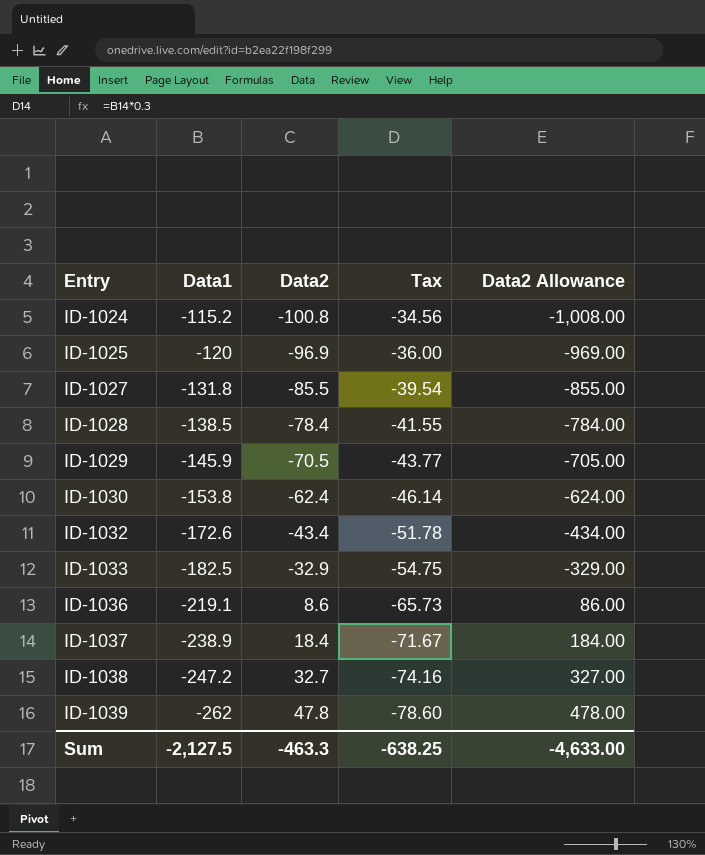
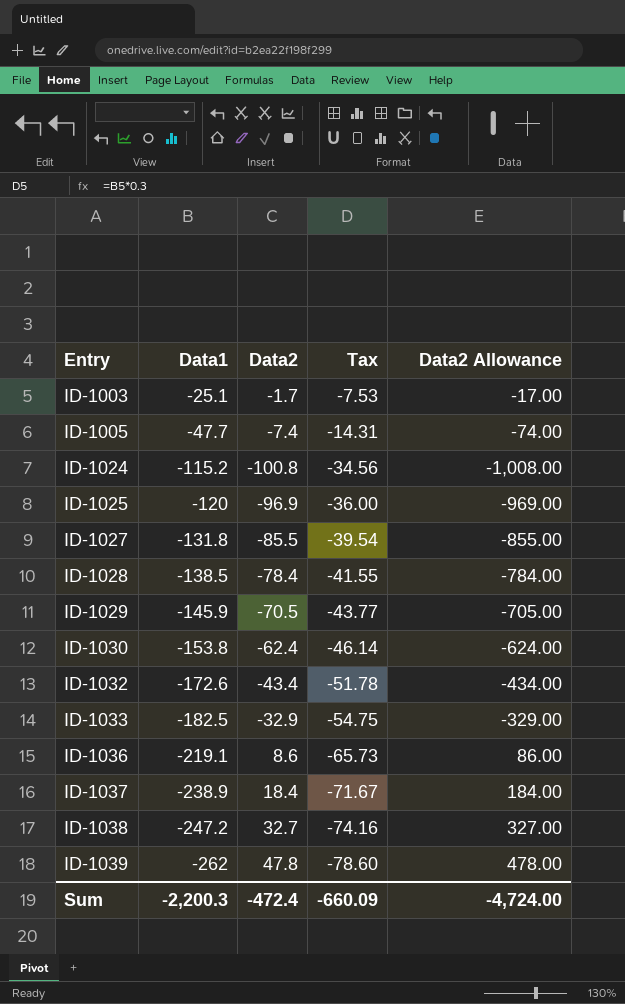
row ID-1003: none -> -25.1 | -1.7 | -7.53 | -17.00
row ID-1005: none -> -47.7 | -7.4 | -14.31 | -74.00
Sum | Data1: -2,127.5 -> -2,200.3
Sum | Data2: -463.3 -> -472.4
Sum | Tax: -638.25 -> -660.09
Sum | Data2 Allowance: -4,633.00 -> -4,724.00

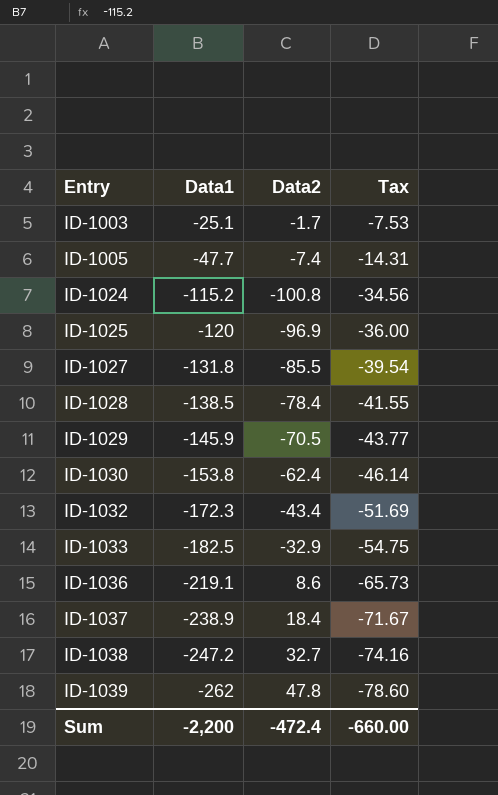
column Data2 Allowance | formula: [Data2] * 10 -> none
ID-1032 | Data1: -172.6 -> -172.3
ID-1032 | Tax: -51.78 -> -51.69
Sum | Data1: -2,200.3 -> -2,200
Sum | Tax: -660.09 -> -660.00

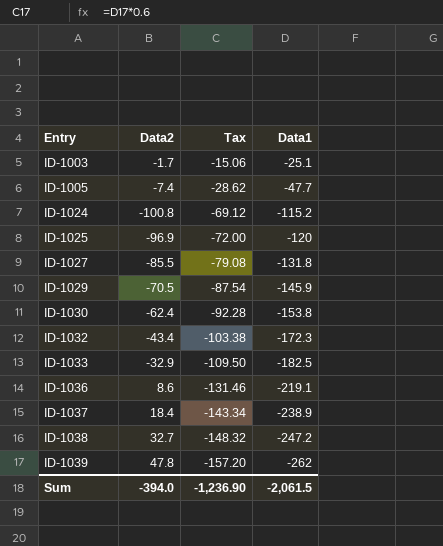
column Tax | formula: [Data1] * 0.3 -> [Data1] * 0.6
column Data1 | position: 2 -> 4
row ID-1028: -138.5 | -78.4 | -41.55 -> none
Sum | Data2: -472.4 -> -394.0
Sum | Tax: -660.00 -> -1,236.90
Sum | Data1: -2,200 -> -2,061.5

